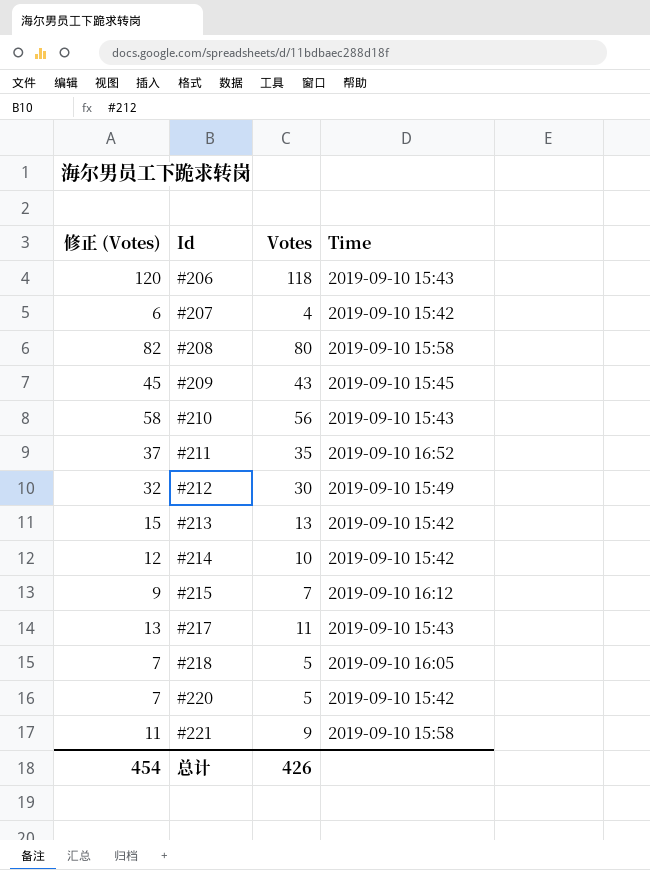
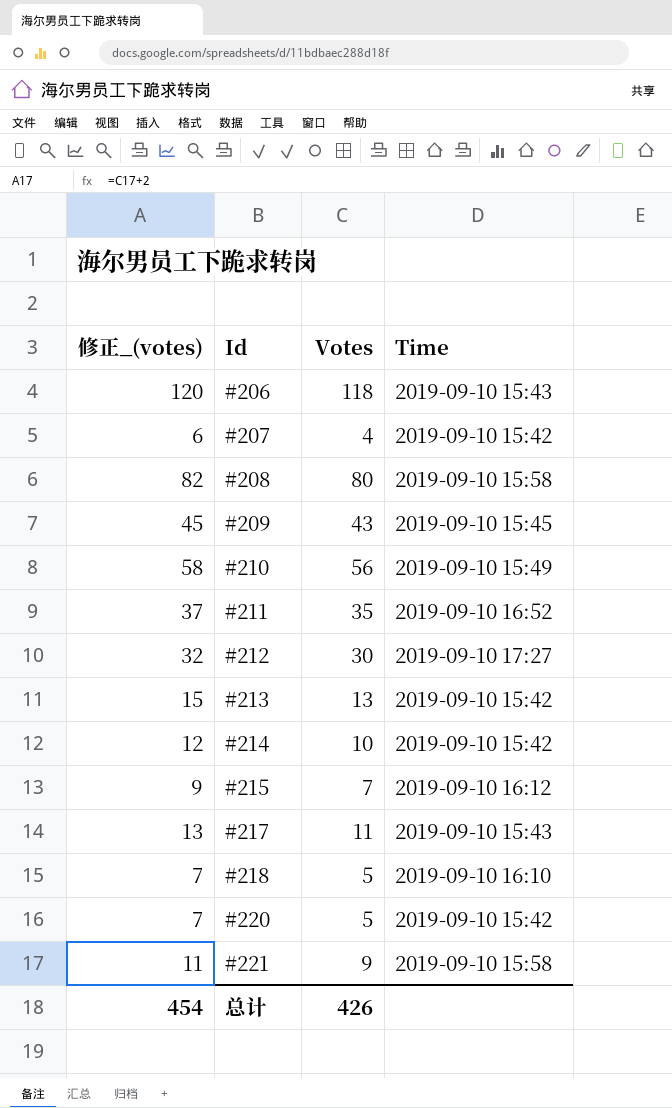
column name: 修正 (Votes) -> 修正_(votes)
#210 | Time: 2019-09-10 15:43 -> 2019-09-10 15:49
#212 | Time: 2019-09-10 15:49 -> 2019-09-10 17:27
#218 | Time: 2019-09-10 16:05 -> 2019-09-10 16:10

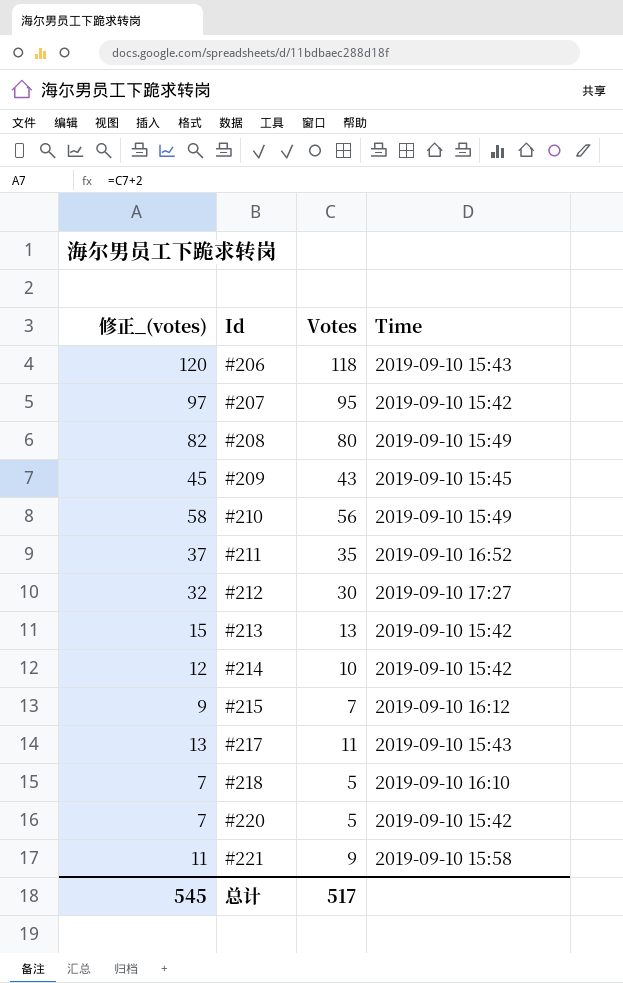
#207 | 修正_(votes): 6 -> 97
#207 | Votes: 4 -> 95
#208 | Time: 2019-09-10 15:58 -> 2019-09-10 15:49
总计 | 修正_(votes): 454 -> 545
总计 | Votes: 426 -> 517

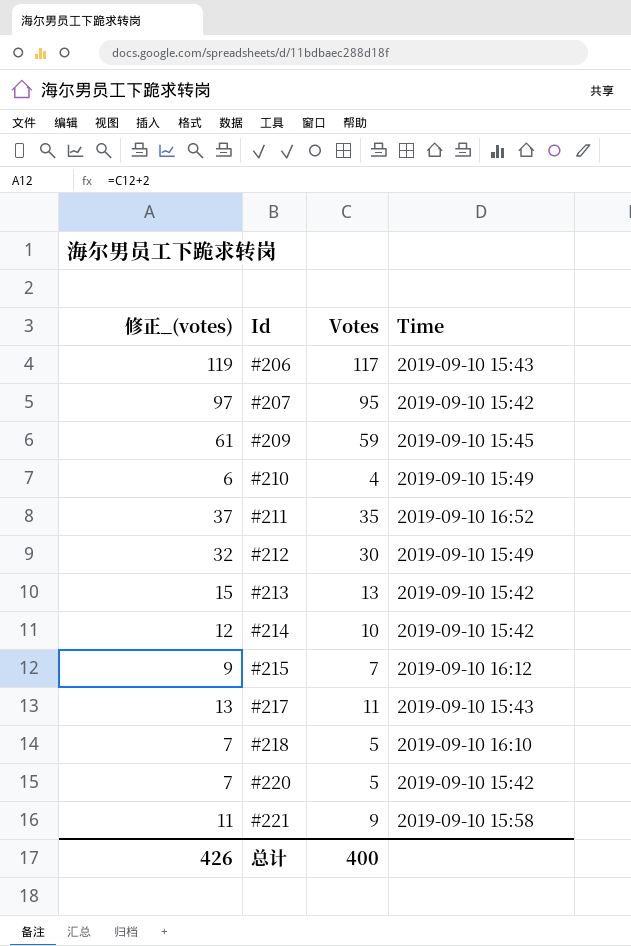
row #208: 82 | 80 | 2019-09-10 15:49 -> none
#206 | 修正_(votes): 120 -> 119
#206 | Votes: 118 -> 117
#209 | 修正_(votes): 45 -> 61
#209 | Votes: 43 -> 59
#210 | 修正_(votes): 58 -> 6
#210 | Votes: 56 -> 4
#212 | Time: 2019-09-10 17:27 -> 2019-09-10 15:49
总计 | 修正_(votes): 545 -> 426
总计 | Votes: 517 -> 400

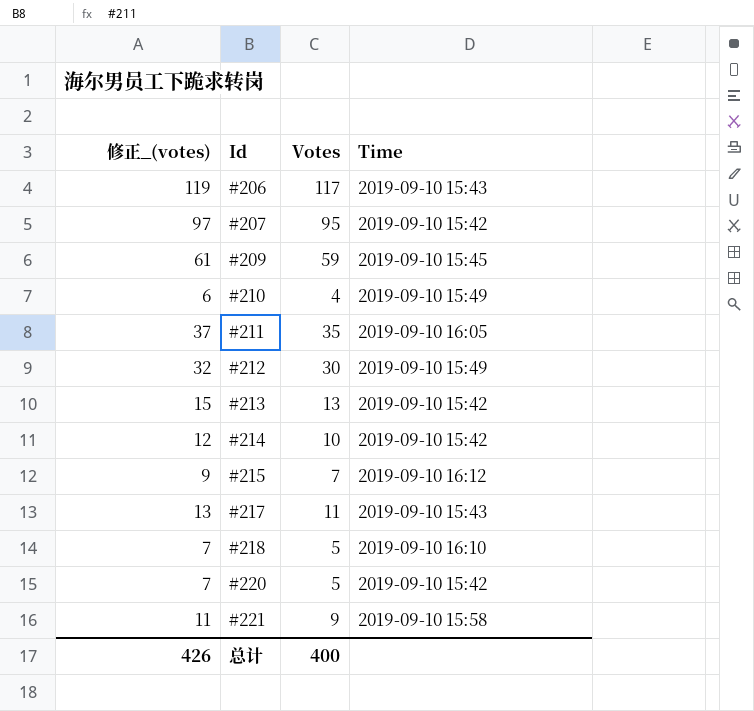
#211 | Time: 2019-09-10 16:52 -> 2019-09-10 16:05

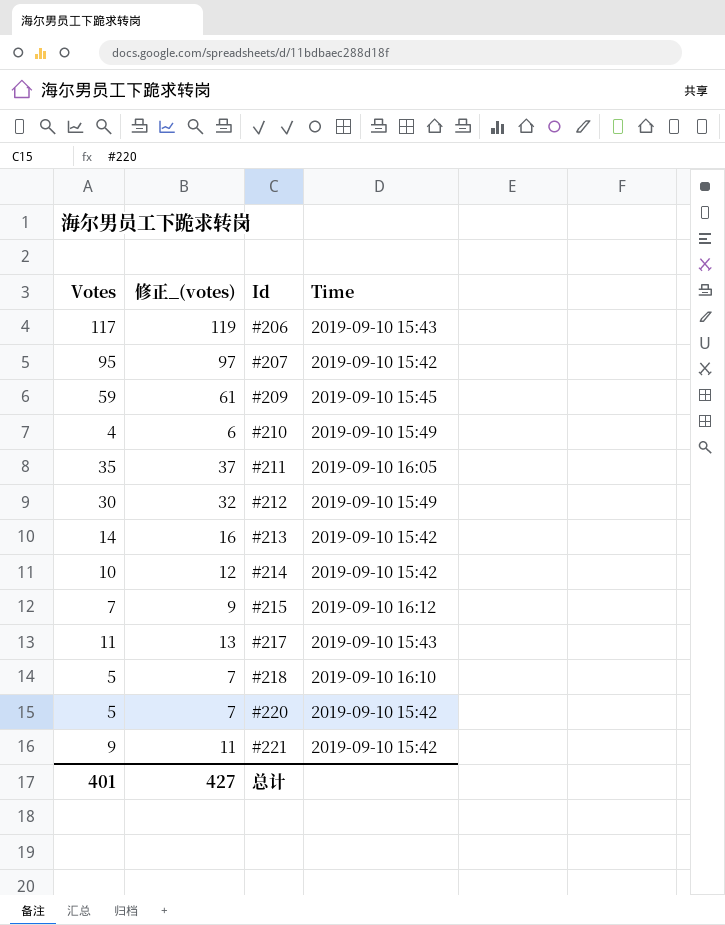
column Votes | position: 3 -> 1
#213 | Votes: 13 -> 14
#213 | 修正_(votes): 15 -> 16
#221 | Time: 2019-09-10 15:58 -> 2019-09-10 15:42
总计 | Votes: 400 -> 401
总计 | 修正_(votes): 426 -> 427

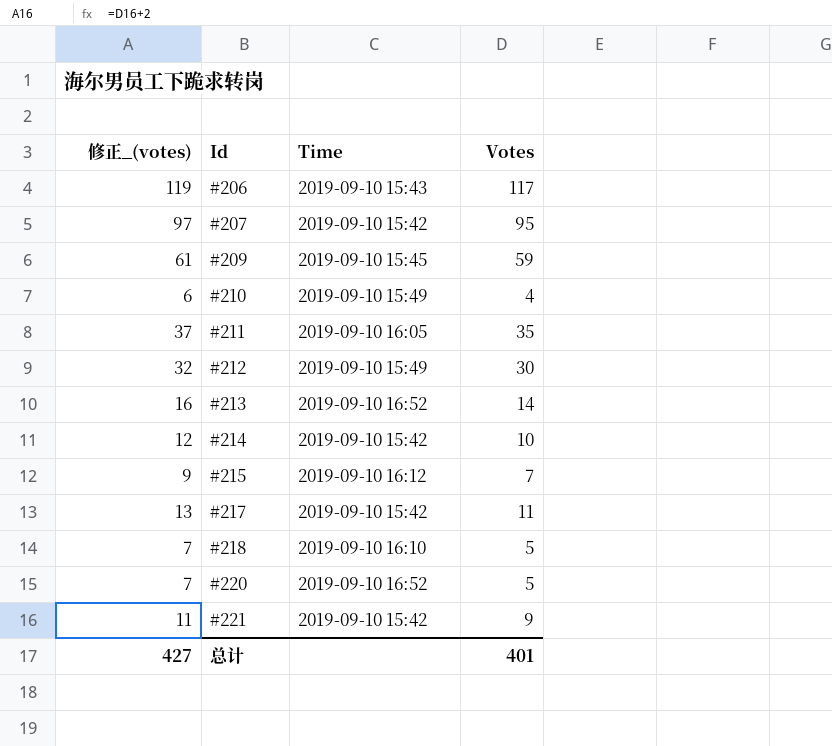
column Votes | position: 1 -> 4
#213 | Time: 2019-09-10 15:42 -> 2019-09-10 16:52
#217 | Time: 2019-09-10 15:43 -> 2019-09-10 15:42
#220 | Time: 2019-09-10 15:42 -> 2019-09-10 16:52

